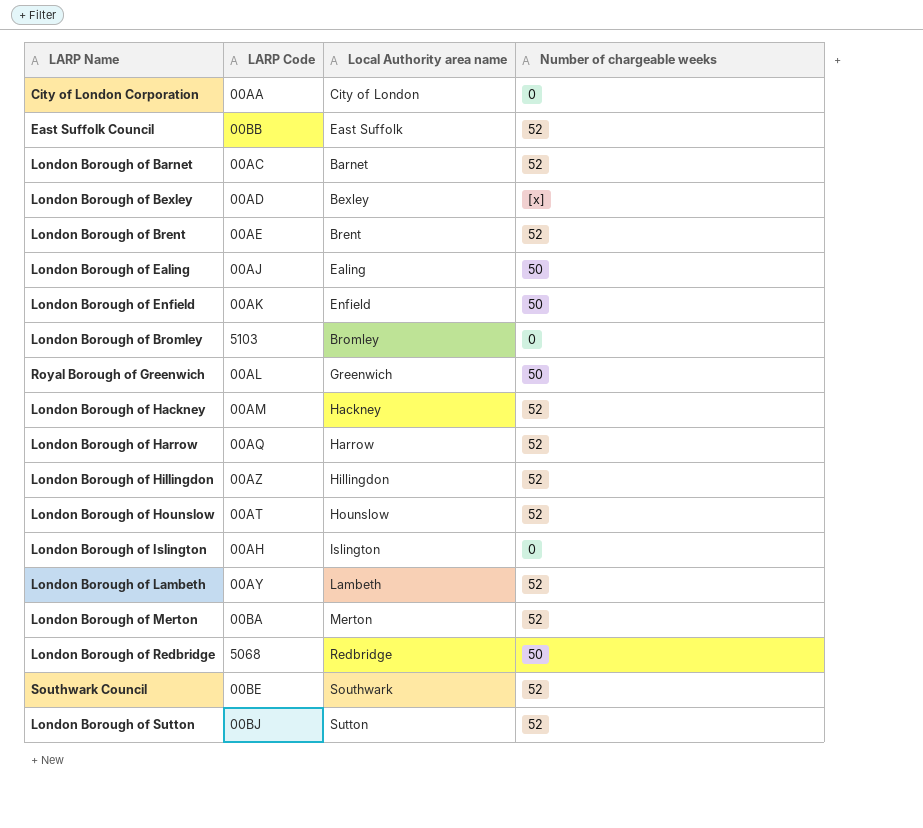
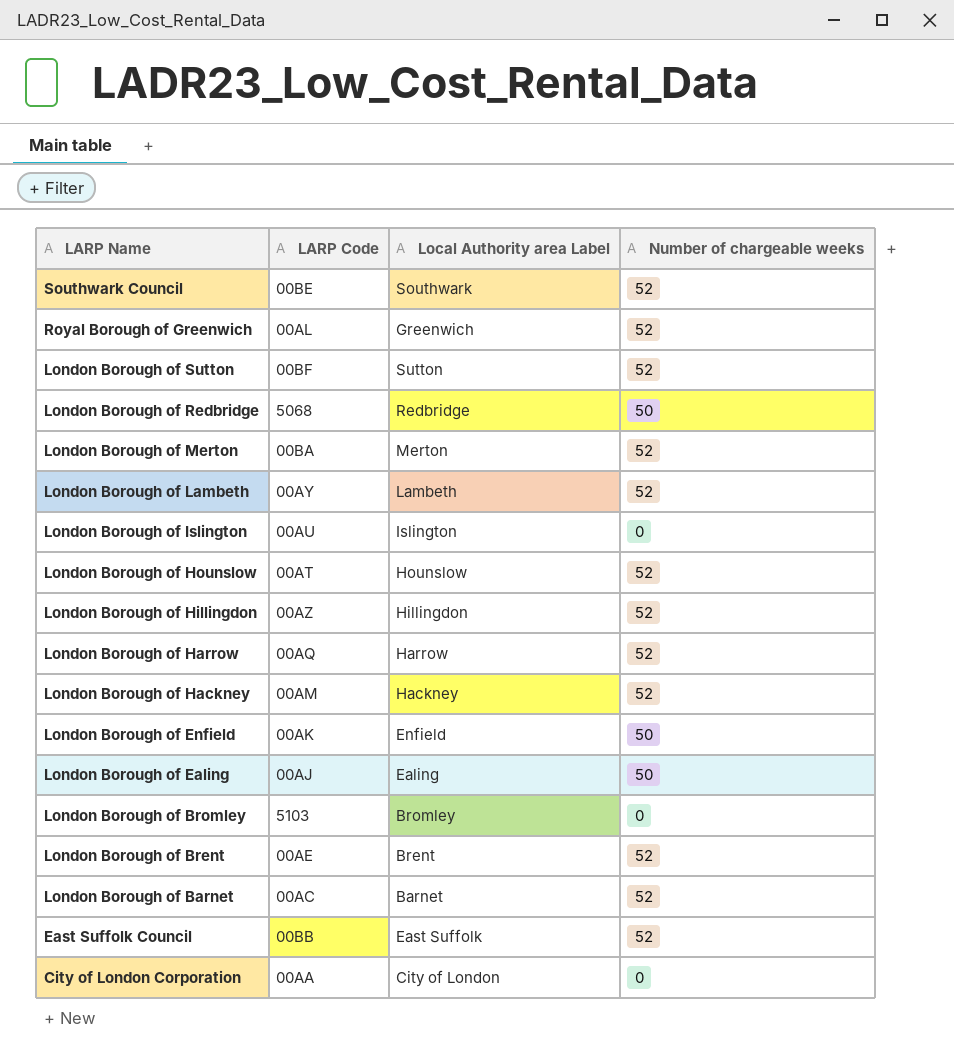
row order: none -> LARP Name descending
column name: Local Authority area name -> Local Authority area Label
row London Borough of Bexley: 00AD | Bexley | [x] -> none
Royal Borough of Greenwich | Number of chargeable weeks: 50 -> 52
London Borough of Sutton | LARP Code: 00BJ -> 00BF
London Borough of Islington | LARP Code: 00AH -> 00AU

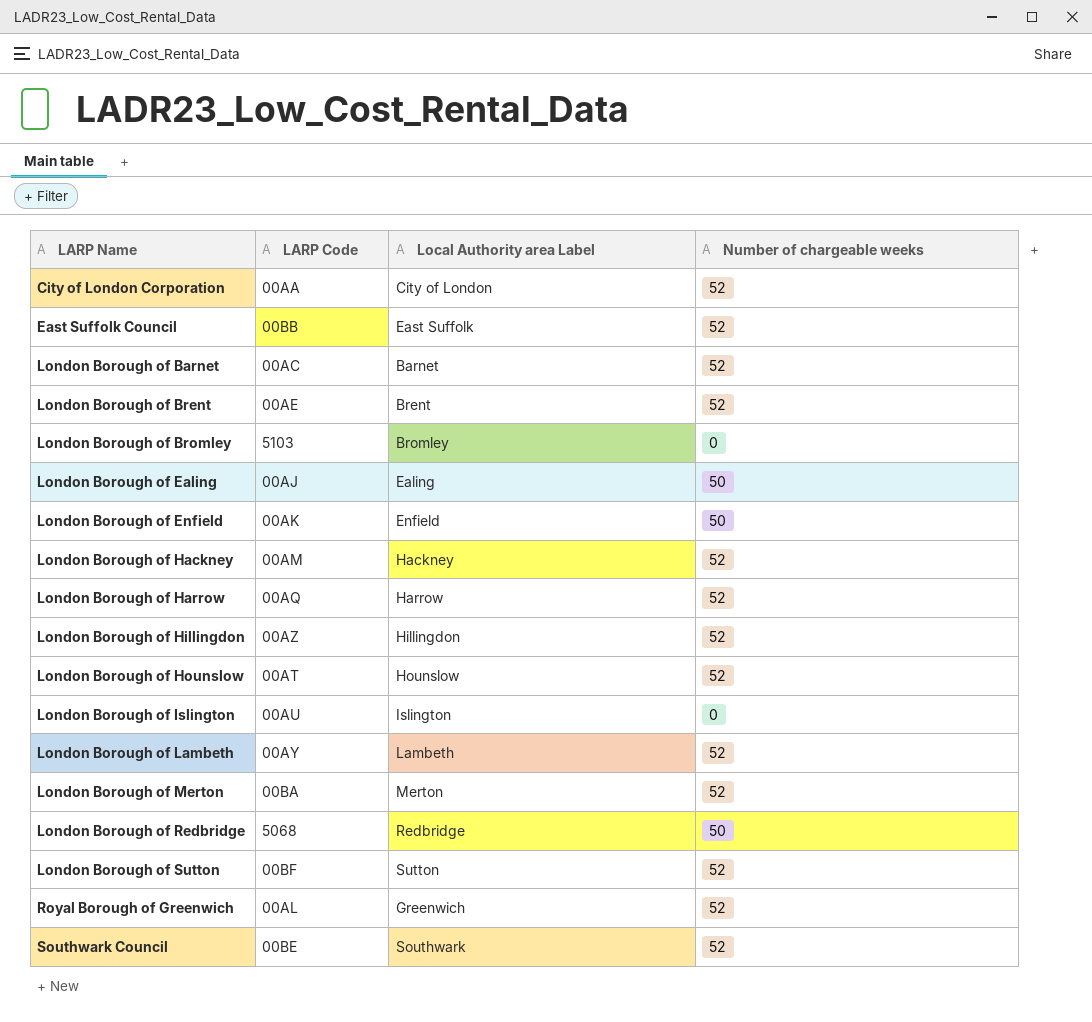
row order: LARP Name descending -> LARP Name ascending
City of London Corporation | Number of chargeable weeks: 0 -> 52

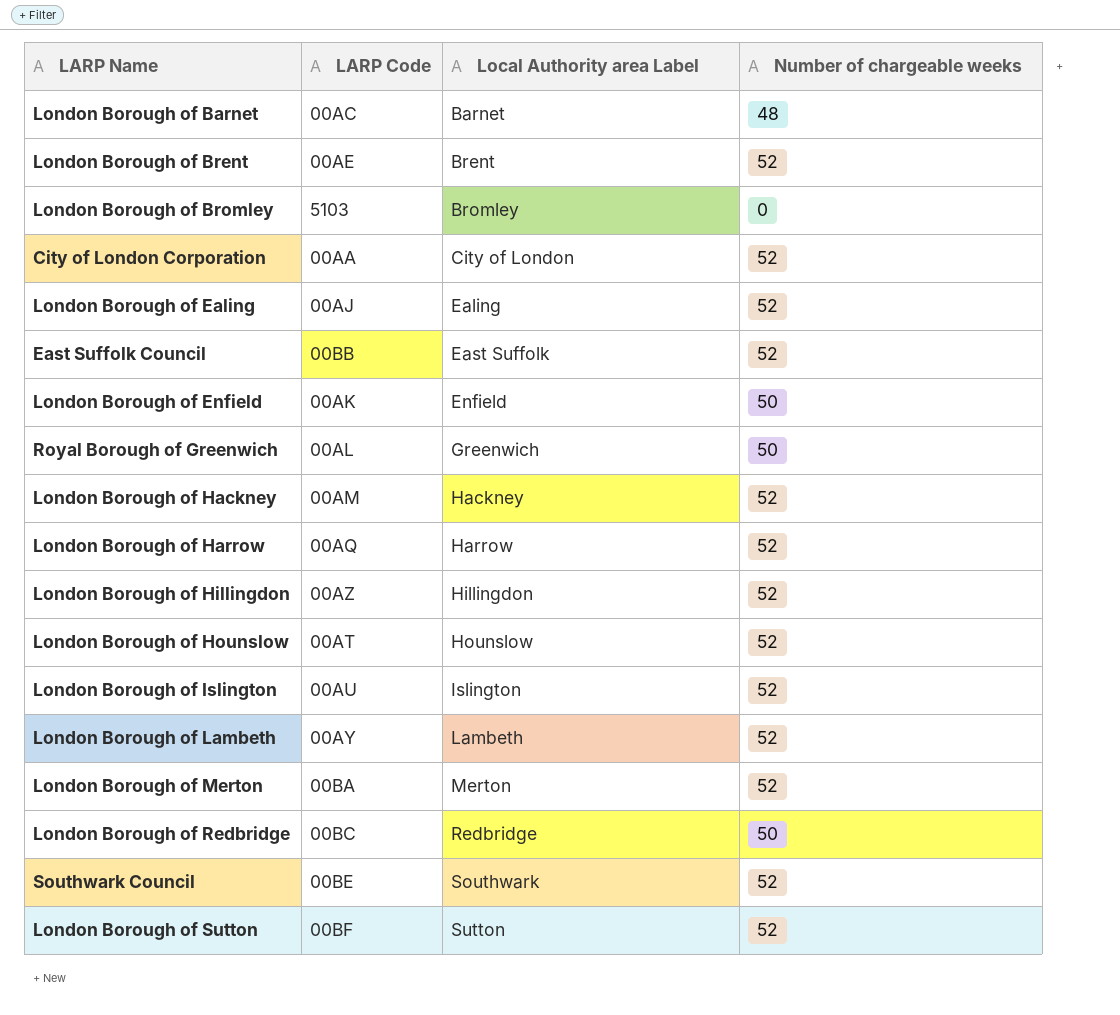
row order: LARP Name ascending -> Local Authority area Label ascending
London Borough of Barnet | Number of chargeable weeks: 52 -> 48
London Borough of Ealing | Number of chargeable weeks: 50 -> 52
Royal Borough of Greenwich | Number of chargeable weeks: 52 -> 50
London Borough of Islington | Number of chargeable weeks: 0 -> 52
London Borough of Redbridge | LARP Code: 5068 -> 00BC

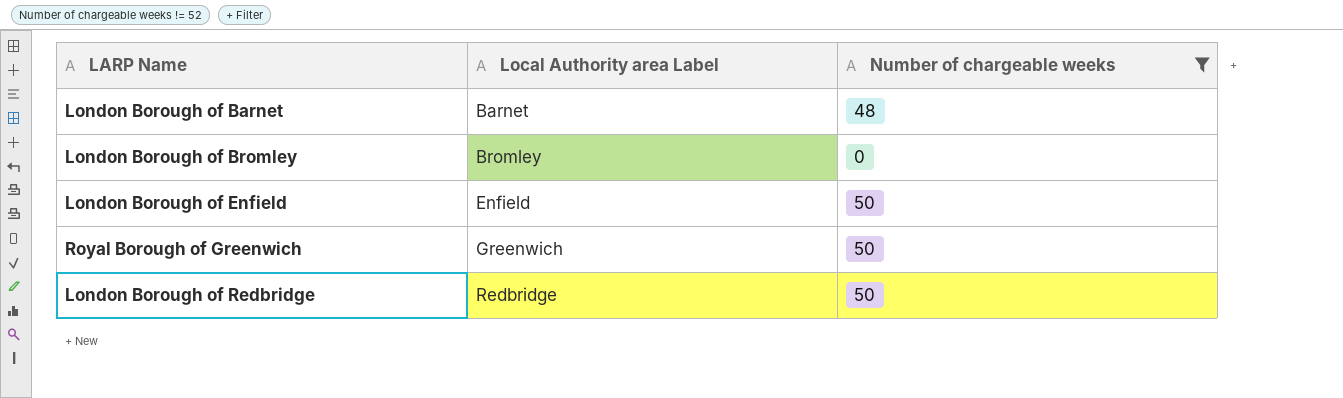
filter: none -> Number of chargeable weeks != 52
column LARP Code | position: 2 -> none

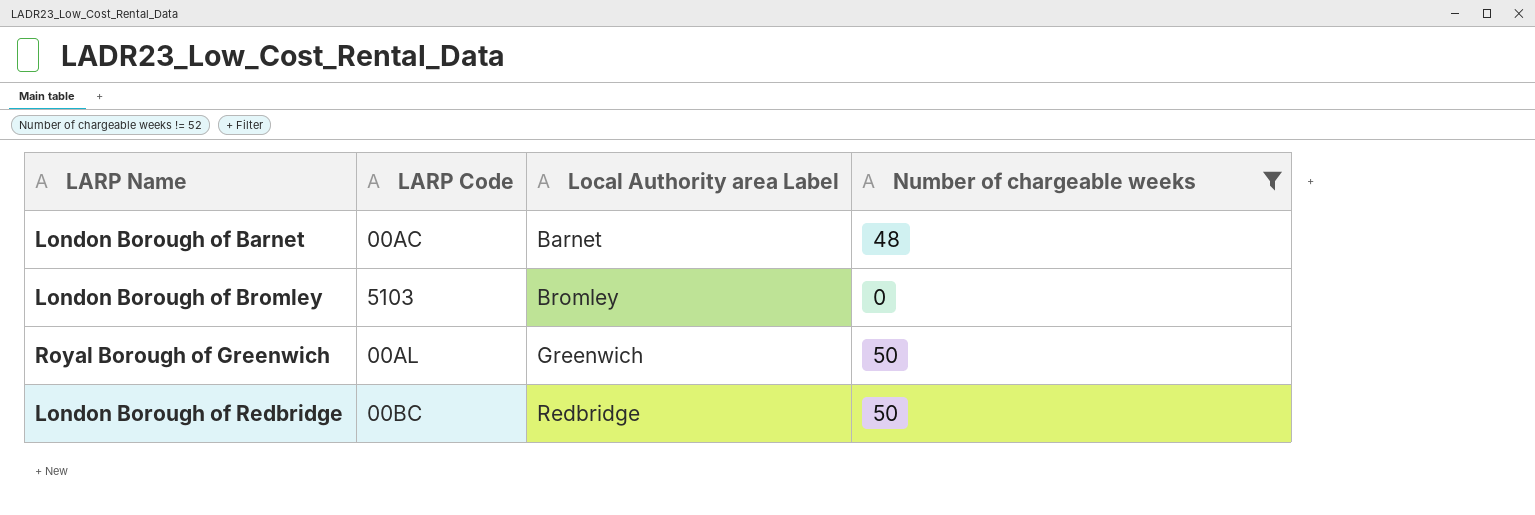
column LARP Code | position: none -> 2
row London Borough of Enfield: Enfield | 50 -> none

